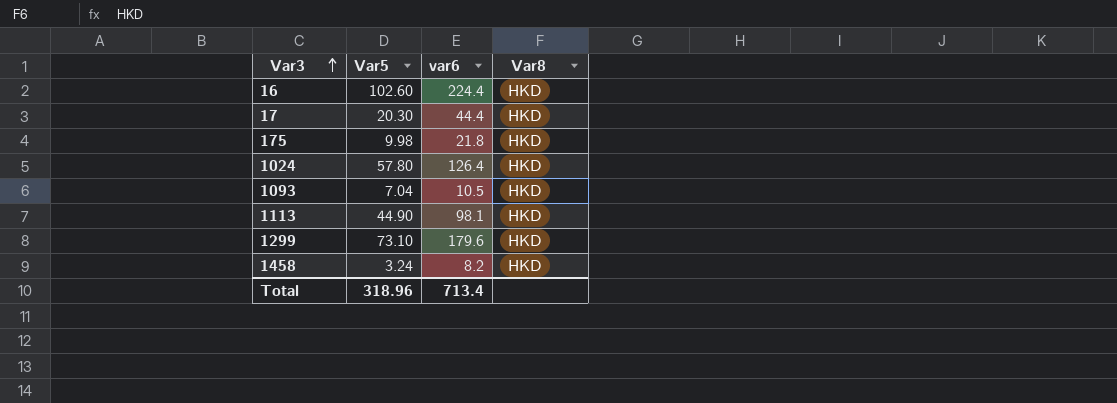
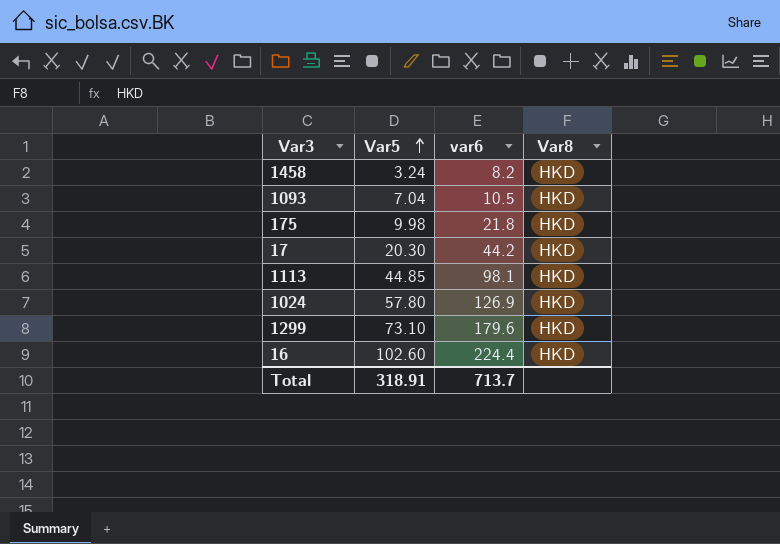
row order: Var3 ascending -> Var5 ascending
17 | var6: 44.4 -> 44.2
1113 | Var5: 44.90 -> 44.85
1024 | var6: 126.4 -> 126.9
Total | Var5: 318.96 -> 318.91
Total | var6: 713.4 -> 713.7

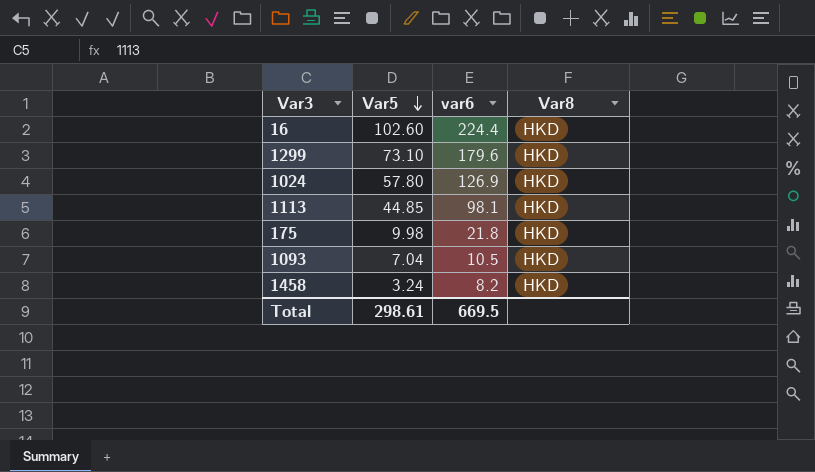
row order: Var5 ascending -> Var5 descending
row 17: 20.30 | 44.2 | HKD -> none
Total | Var5: 318.91 -> 298.61
Total | var6: 713.7 -> 669.5

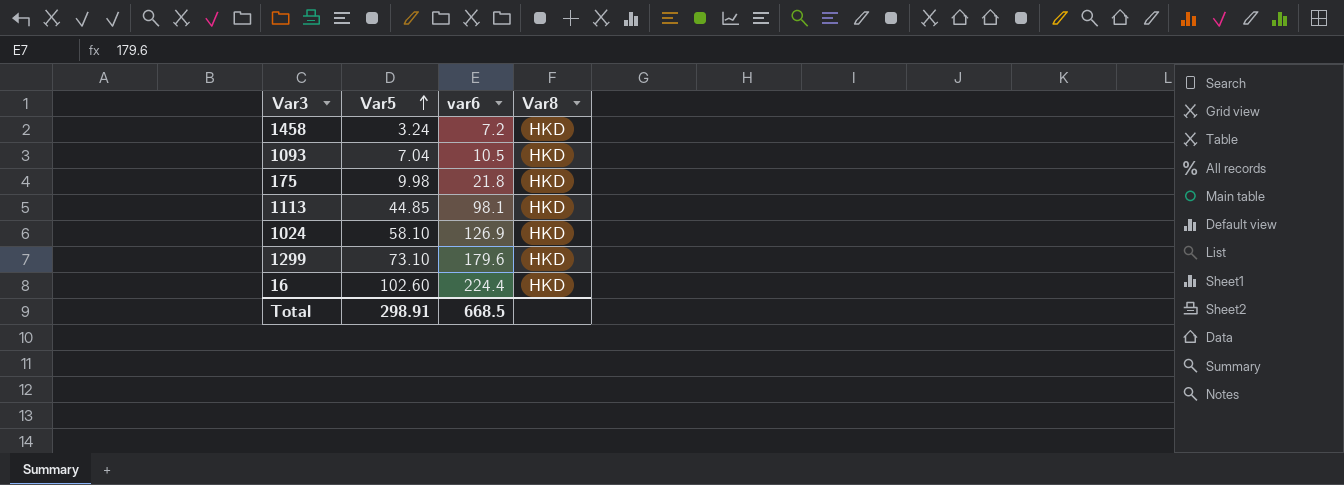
row order: Var5 descending -> Var5 ascending
1458 | var6: 8.2 -> 7.2
1024 | Var5: 57.80 -> 58.10
Total | Var5: 298.61 -> 298.91
Total | var6: 669.5 -> 668.5

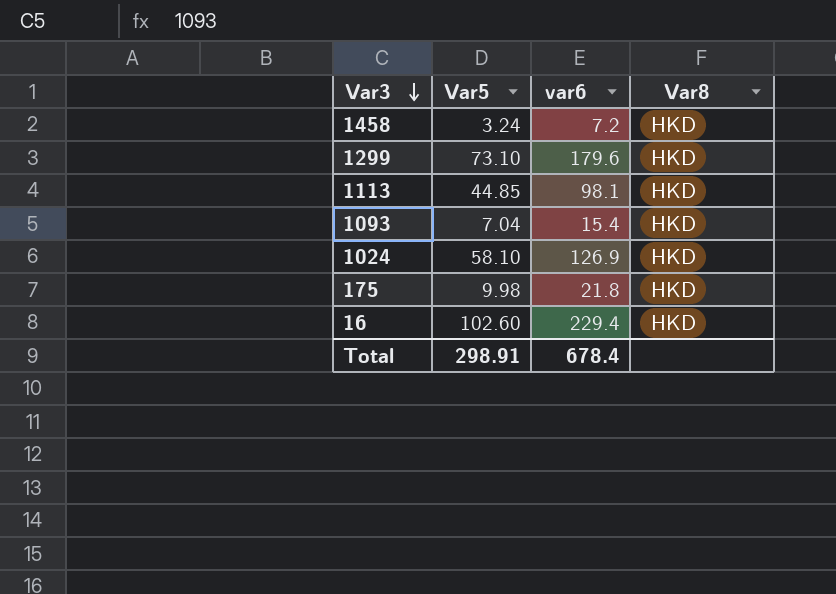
row order: Var5 ascending -> Var3 descending
1093 | var6: 10.5 -> 15.4
16 | var6: 224.4 -> 229.4
Total | var6: 668.5 -> 678.4

